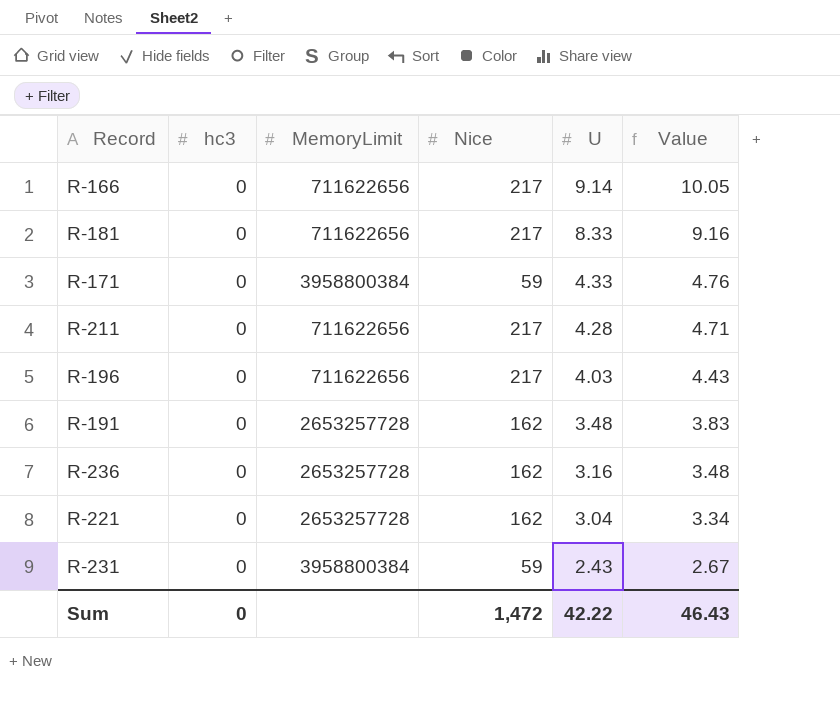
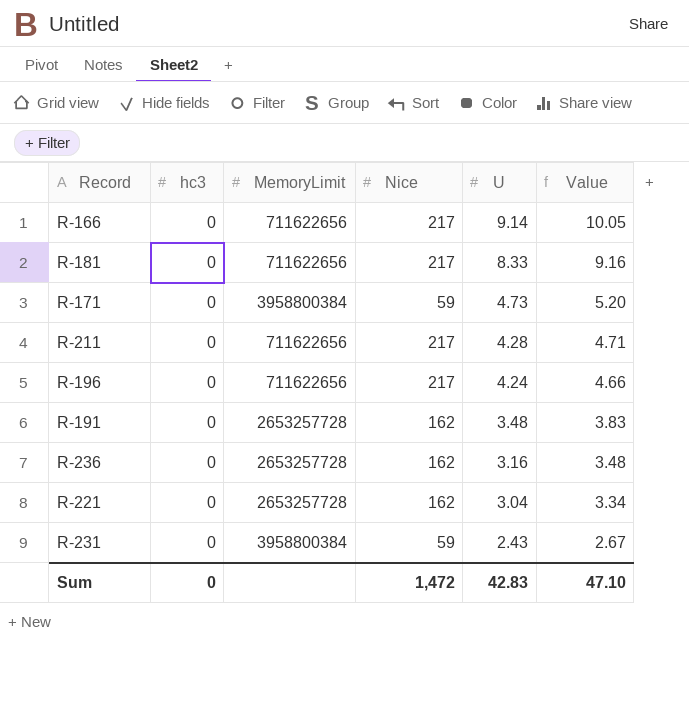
R-171 | U: 4.33 -> 4.73
R-171 | Value: 4.76 -> 5.20
R-196 | U: 4.03 -> 4.24
R-196 | Value: 4.43 -> 4.66
Sum | U: 42.22 -> 42.83
Sum | Value: 46.43 -> 47.10

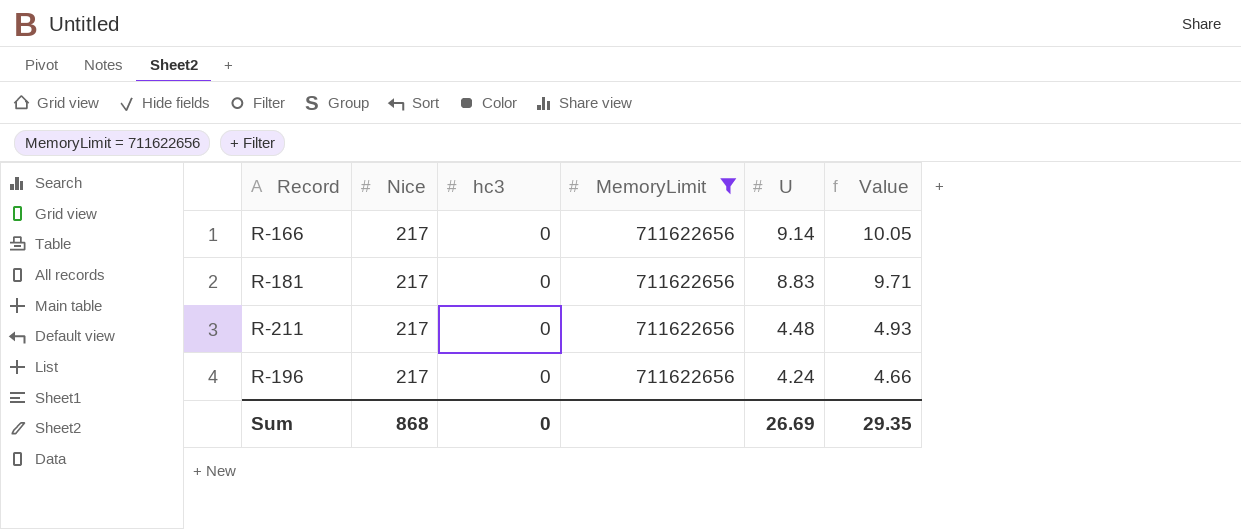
filter: none -> MemoryLimit = 711622656
column Nice | position: 4 -> 2
R-181 | U: 8.33 -> 8.83
R-181 | Value: 9.16 -> 9.71
R-211 | U: 4.28 -> 4.48
R-211 | Value: 4.71 -> 4.93
Sum | Nice: 1,472 -> 868
Sum | U: 42.83 -> 26.69
Sum | Value: 47.10 -> 29.35

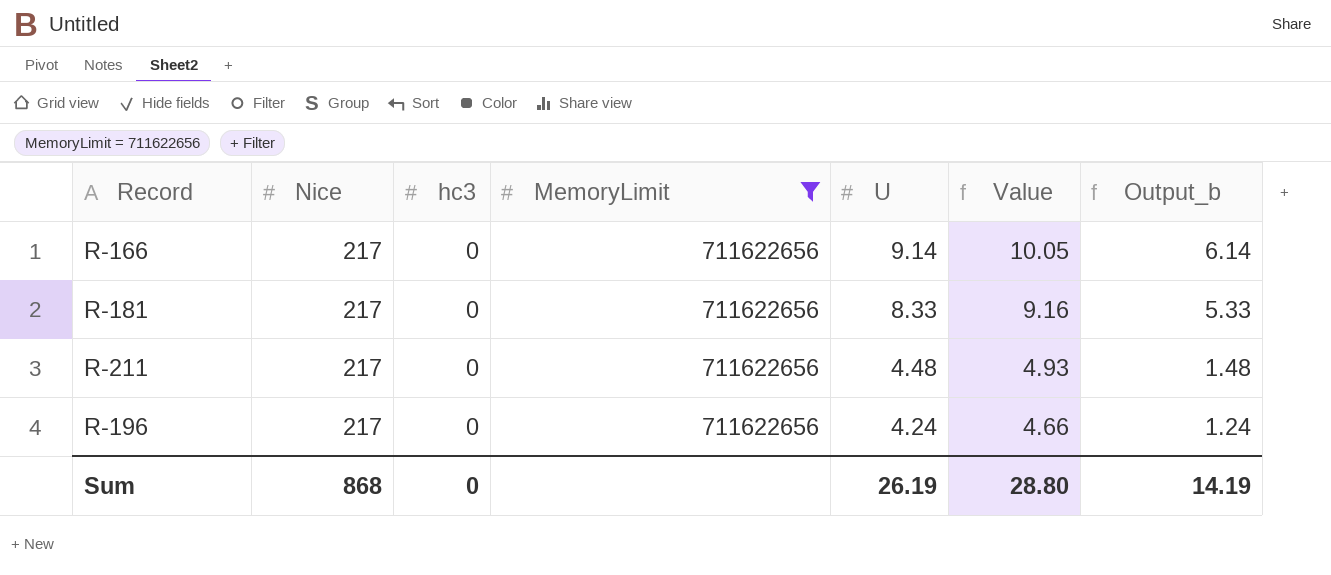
column Output_b | formula: none -> [U] - 3
R-181 | U: 8.83 -> 8.33
R-181 | Value: 9.71 -> 9.16
Sum | U: 26.69 -> 26.19
Sum | Value: 29.35 -> 28.80

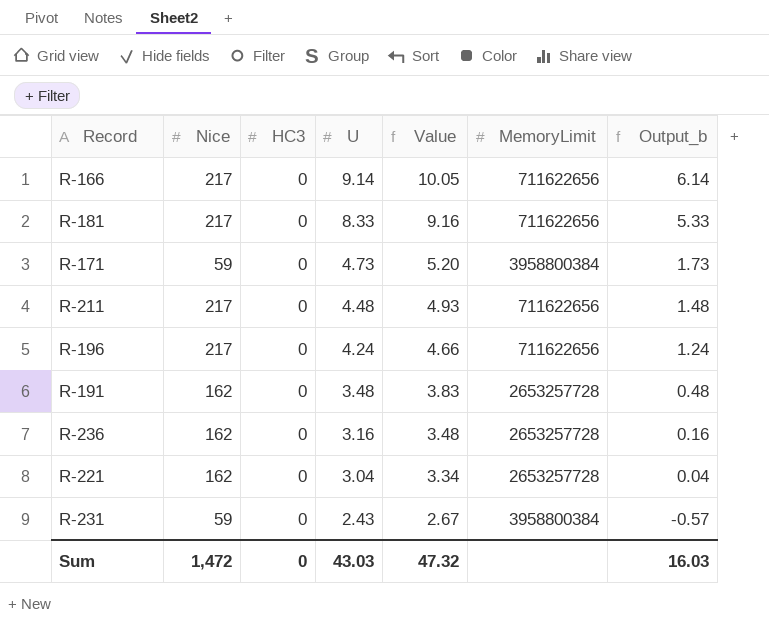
filter: MemoryLimit = 711622656 -> none
column name: hc3 -> HC3
column MemoryLimit | position: 4 -> 6
Sum | Nice: 868 -> 1,472
Sum | U: 26.19 -> 43.03
Sum | Value: 28.80 -> 47.32
Sum | Output_b: 14.19 -> 16.03

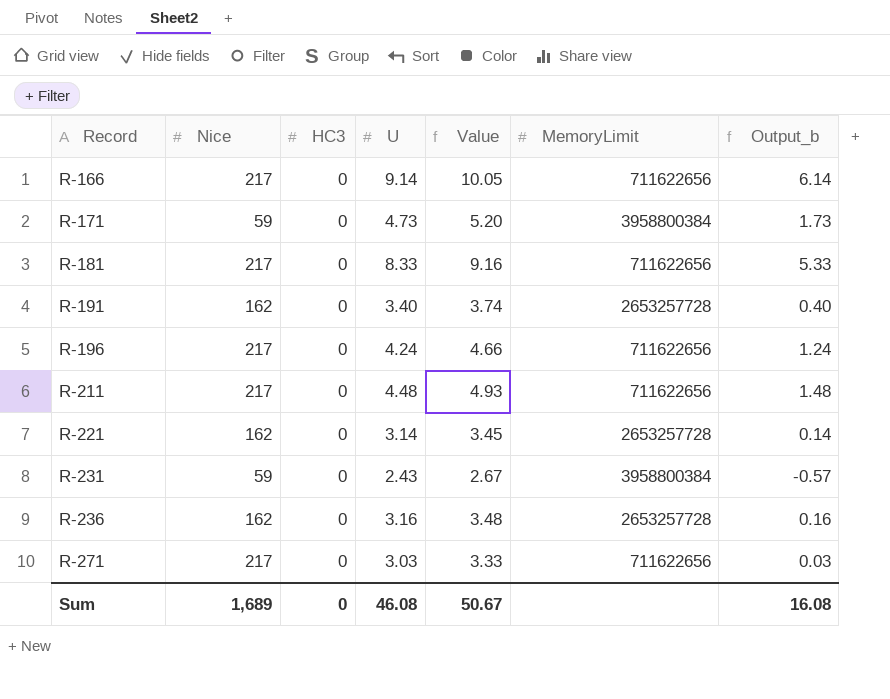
row order: U descending -> Record ascending
R-191 | U: 3.48 -> 3.40
R-191 | Value: 3.83 -> 3.74
R-191 | Output_b: 0.48 -> 0.40
R-221 | U: 3.04 -> 3.14
R-221 | Value: 3.34 -> 3.45
R-221 | Output_b: 0.04 -> 0.14
row R-271: none -> 217 | 0 | 3.03 | 3.33 | 711622656 | 0.03
Sum | Nice: 1,472 -> 1,689
Sum | U: 43.03 -> 46.08
Sum | Value: 47.32 -> 50.67
Sum | Output_b: 16.03 -> 16.08

